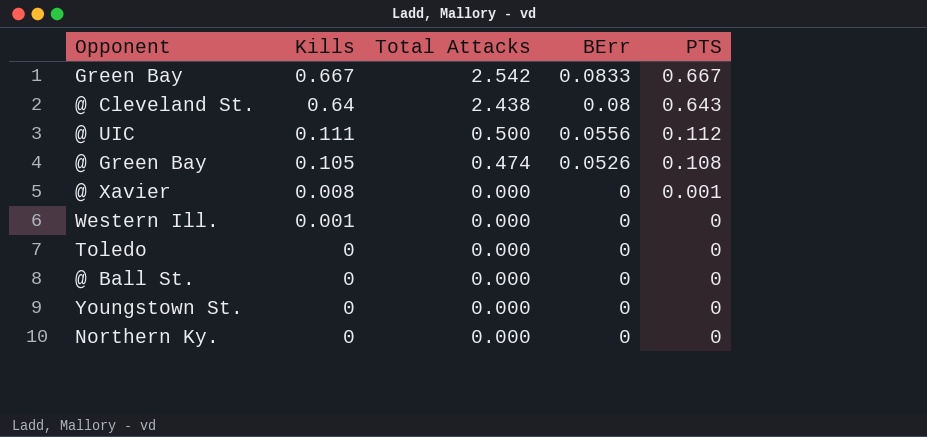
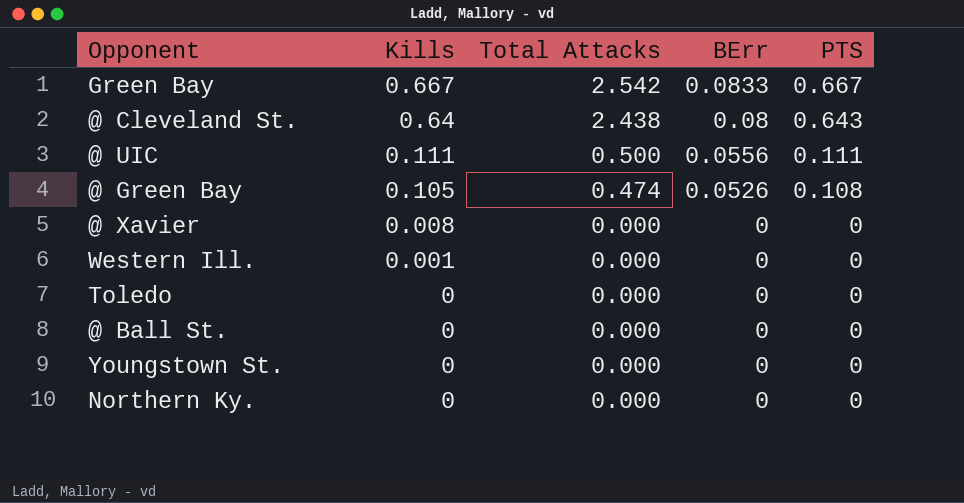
@ UIC | PTS: 0.112 -> 0.111
@ Xavier | PTS: 0.001 -> 0

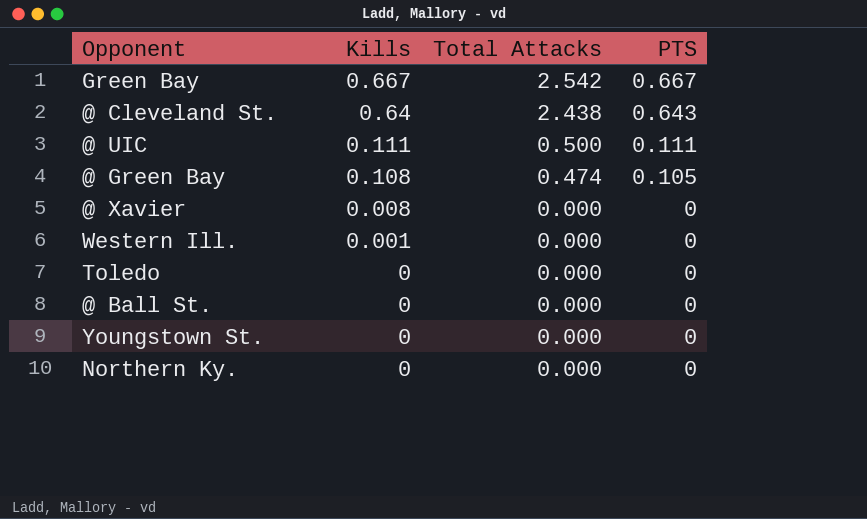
column BErr | position: 4 -> none
@ Green Bay | Kills: 0.105 -> 0.108
@ Green Bay | PTS: 0.108 -> 0.105

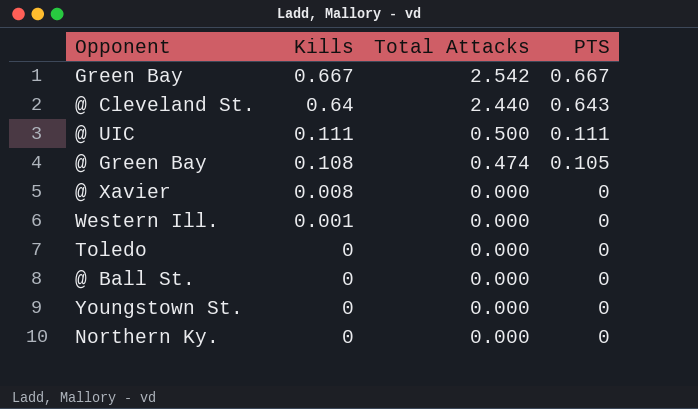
@ Cleveland St. | Total Attacks: 2.438 -> 2.440

